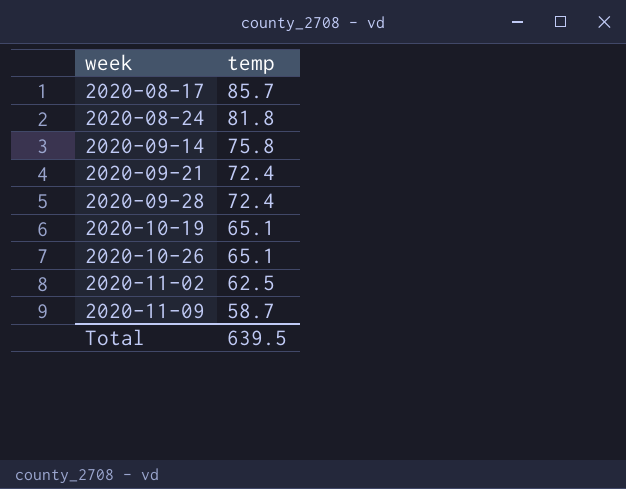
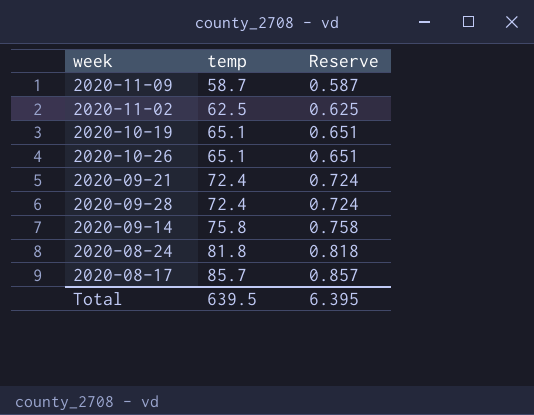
row order: week ascending -> temp ascending
column Reserve | formula: none -> [temp] * 0.01

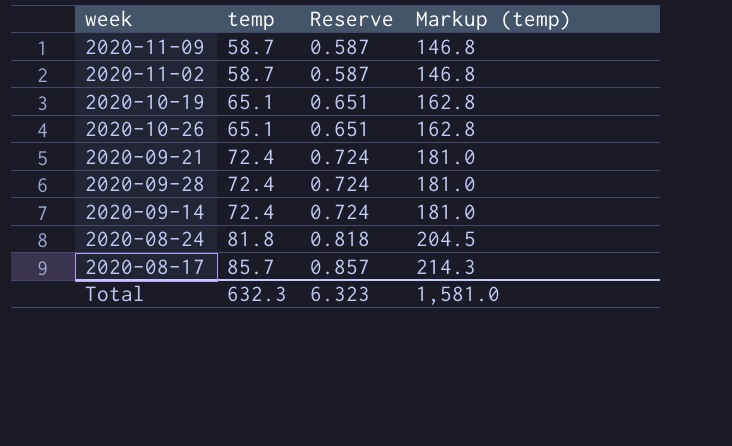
column Markup (temp) | formula: none -> [temp] * 2.5
2020-11-02 | temp: 62.5 -> 58.7
2020-11-02 | Reserve: 0.625 -> 0.587
2020-09-14 | temp: 75.8 -> 72.4
2020-09-14 | Reserve: 0.758 -> 0.724
Total | temp: 639.5 -> 632.3
Total | Reserve: 6.395 -> 6.323

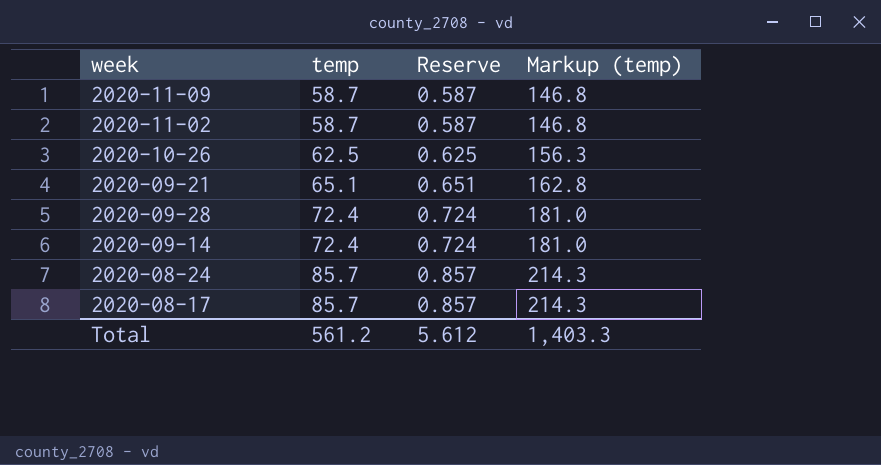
row 2020-10-19: 65.1 | 0.651 | 162.8 -> none
2020-10-26 | temp: 65.1 -> 62.5
2020-10-26 | Reserve: 0.651 -> 0.625
2020-10-26 | Markup (temp): 162.8 -> 156.3
2020-09-21 | temp: 72.4 -> 65.1
2020-09-21 | Reserve: 0.724 -> 0.651
2020-09-21 | Markup (temp): 181.0 -> 162.8
2020-08-24 | temp: 81.8 -> 85.7
2020-08-24 | Reserve: 0.818 -> 0.857
2020-08-24 | Markup (temp): 204.5 -> 214.3
Total | temp: 632.3 -> 561.2
Total | Reserve: 6.323 -> 5.612
Total | Markup (temp): 1,581.0 -> 1,403.3

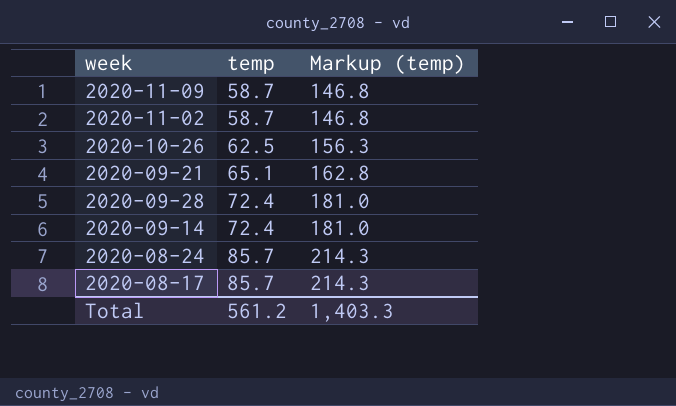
column Reserve | formula: [temp] * 0.01 -> none

